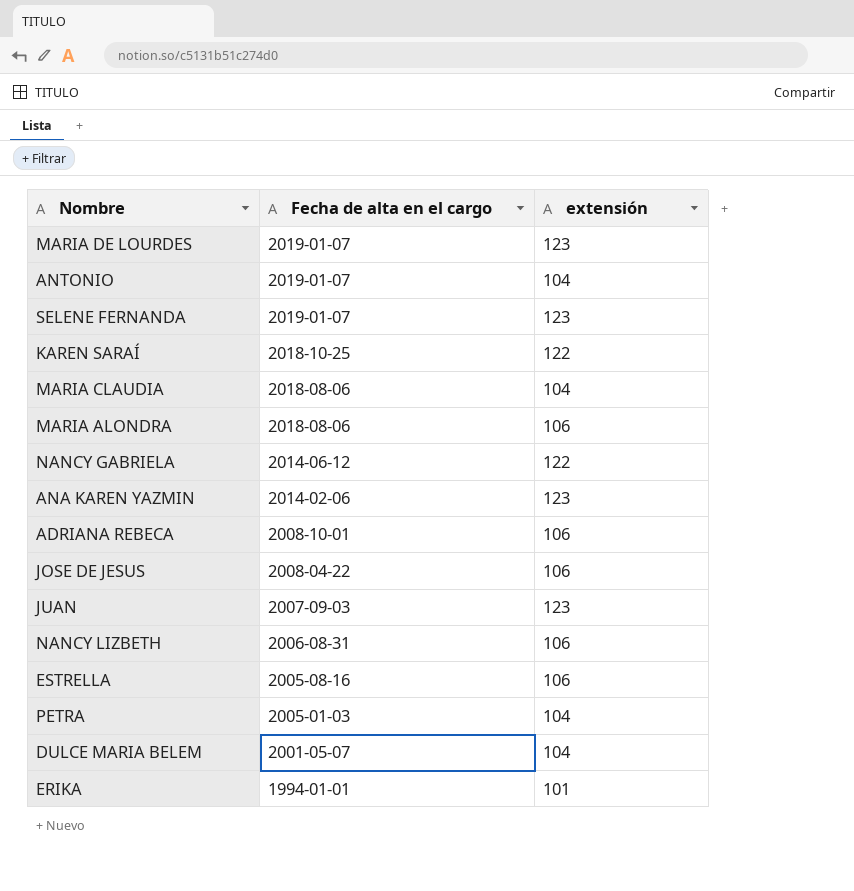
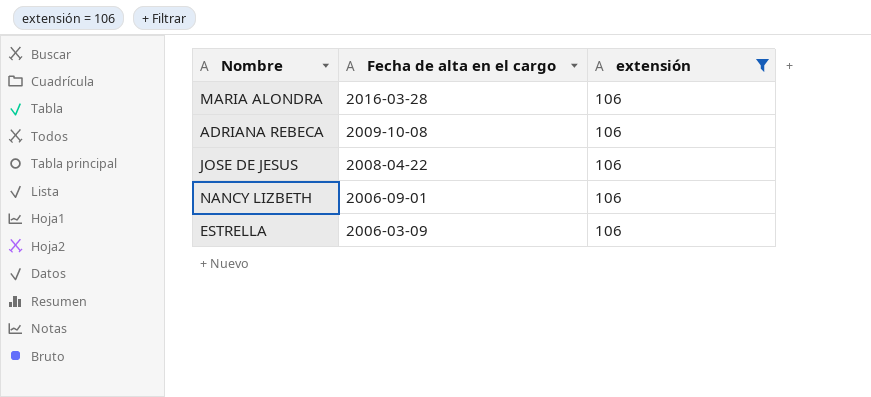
filter: none -> extensión = 106
MARIA ALONDRA | Fecha de alta en el cargo: 2018-08-06 -> 2016-03-28
ADRIANA REBECA | Fecha de alta en el cargo: 2008-10-01 -> 2009-10-08
NANCY LIZBETH | Fecha de alta en el cargo: 2006-08-31 -> 2006-09-01
ESTRELLA | Fecha de alta en el cargo: 2005-08-16 -> 2006-03-09

